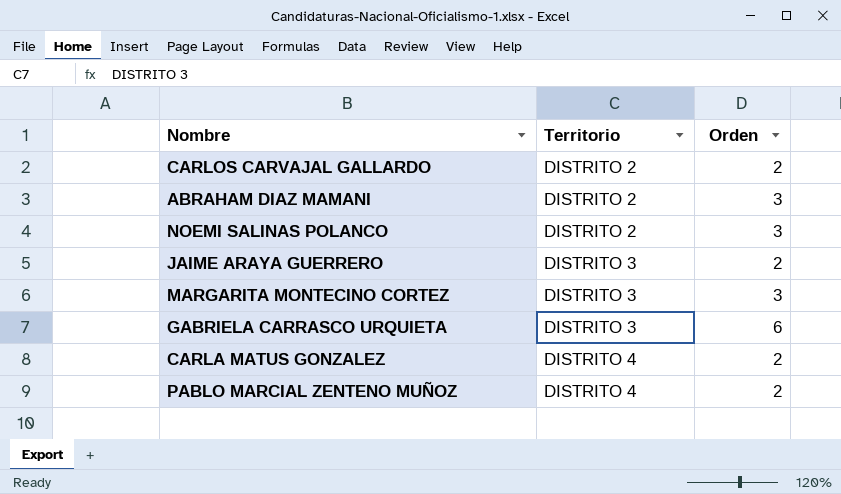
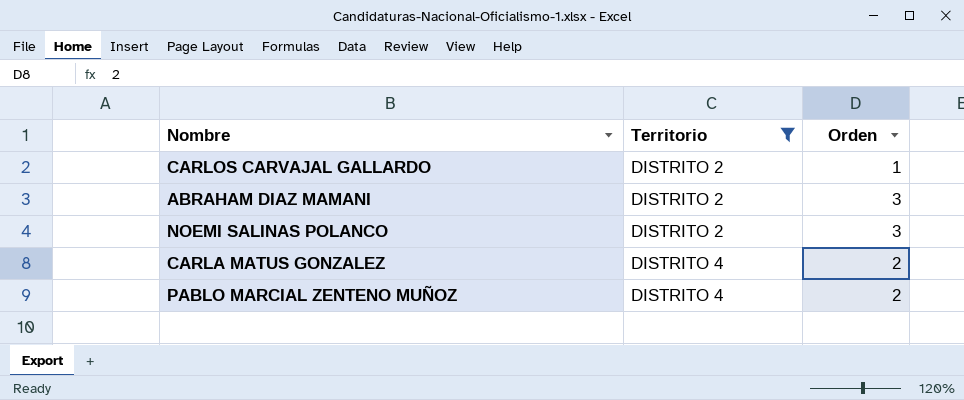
filter: none -> Territorio != DISTRITO 3
CARLOS CARVAJAL GALLARDO | Orden: 2 -> 1

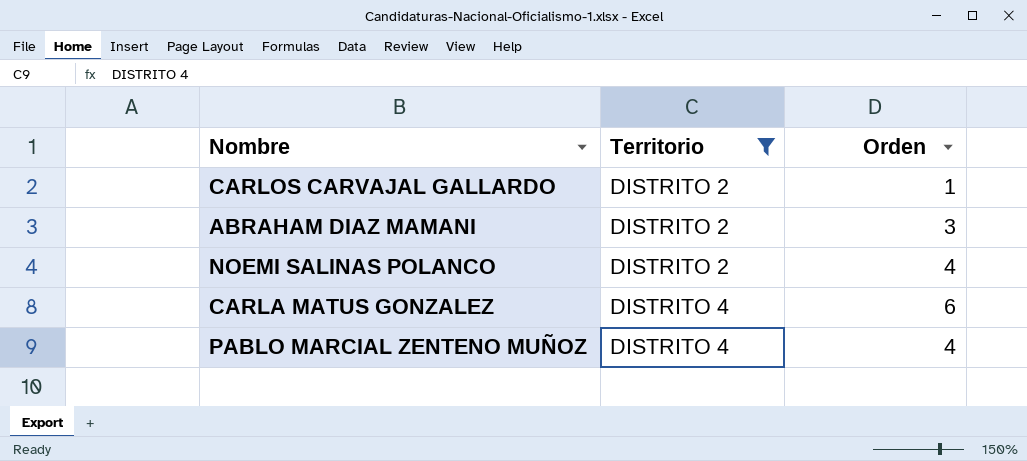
NOEMI SALINAS POLANCO | Orden: 3 -> 4
CARLA MATUS GONZALEZ | Orden: 2 -> 6
PABLO MARCIAL ZENTENO MUÑOZ | Orden: 2 -> 4

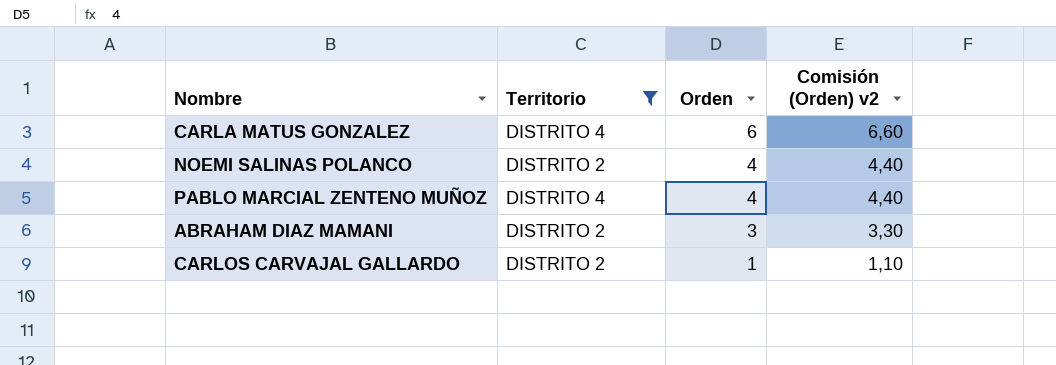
row order: Territorio ascending -> Orden descending
column Comisión (Orden) v2 | formula: none -> [Orden] * 1,1

